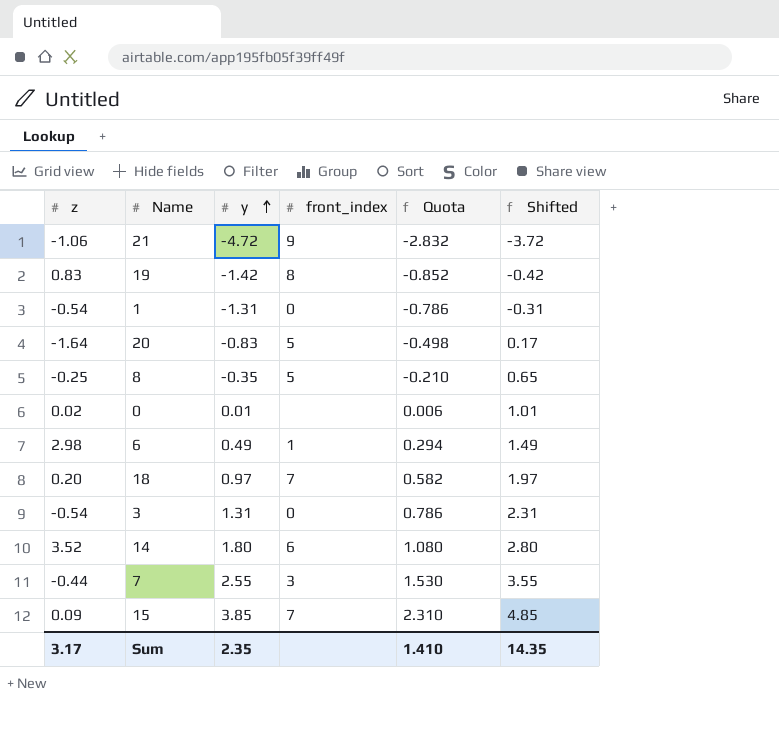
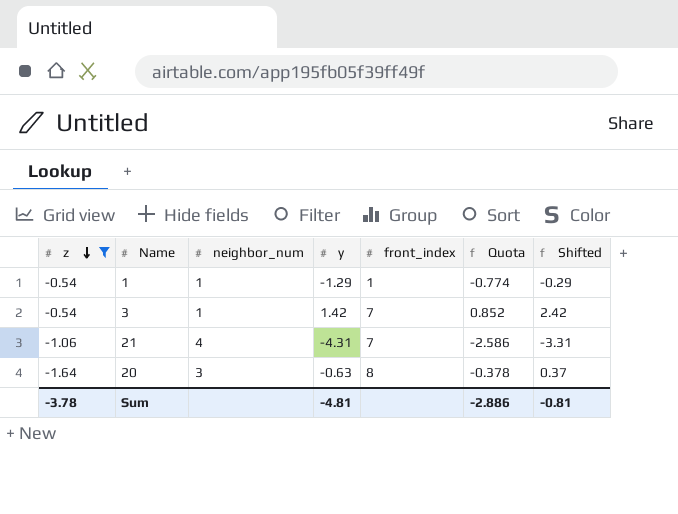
filter: none -> z <= -0.54
row order: y ascending -> z descending
column neighbor_num | position: none -> 3
1 | y: -1.31 -> -1.29
1 | front_index: 0 -> 1
1 | Quota: -0.786 -> -0.774
1 | Shifted: -0.31 -> -0.29
3 | y: 1.31 -> 1.42
3 | front_index: 0 -> 7
3 | Quota: 0.786 -> 0.852
3 | Shifted: 2.31 -> 2.42
21 | y: -4.72 -> -4.31
21 | front_index: 9 -> 7
21 | Quota: -2.832 -> -2.586
21 | Shifted: -3.72 -> -3.31
20 | y: -0.83 -> -0.63
20 | front_index: 5 -> 8
20 | Quota: -0.498 -> -0.378
20 | Shifted: 0.17 -> 0.37
Sum | z: 3.17 -> -3.78
Sum | y: 2.35 -> -4.81
Sum | Quota: 1.410 -> -2.886
Sum | Shifted: 14.35 -> -0.81

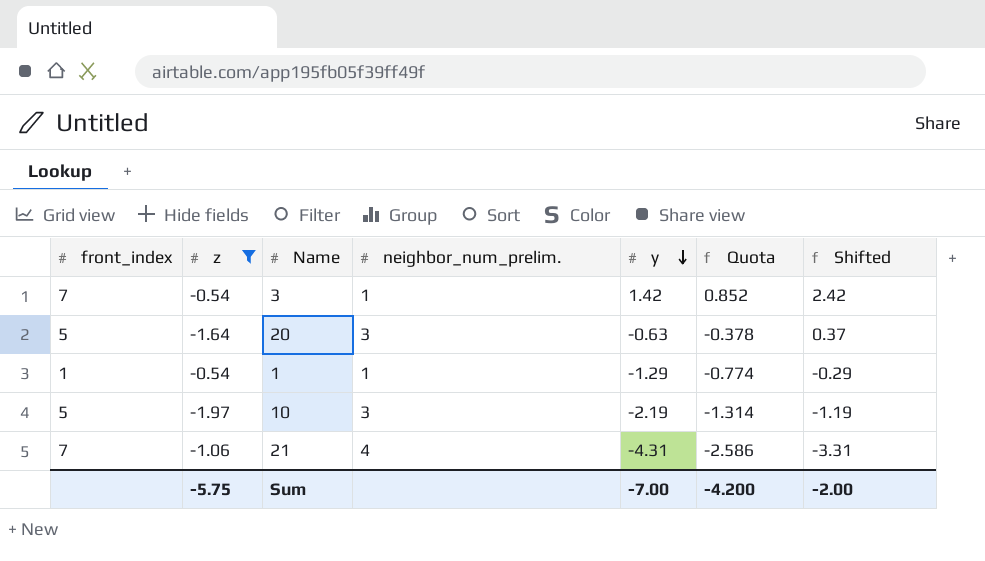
row order: z descending -> y descending
column front_index | position: 5 -> 1
column name: neighbor_num -> neighbor_num_prelim.
20 | front_index: 8 -> 5
row 10: none -> 5 | -1.97 | 3 | -2.19 | -1.314 | -1.19
Sum | z: -3.78 -> -5.75
Sum | y: -4.81 -> -7.00
Sum | Quota: -2.886 -> -4.200
Sum | Shifted: -0.81 -> -2.00

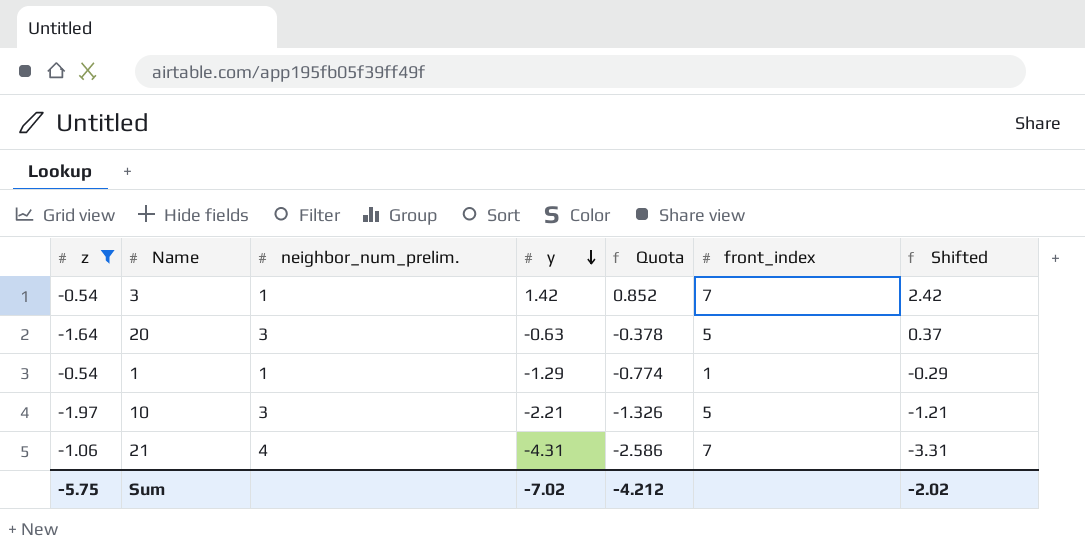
column front_index | position: 1 -> 6
10 | y: -2.19 -> -2.21
10 | Quota: -1.314 -> -1.326
10 | Shifted: -1.19 -> -1.21
Sum | y: -7.00 -> -7.02
Sum | Quota: -4.200 -> -4.212
Sum | Shifted: -2.00 -> -2.02

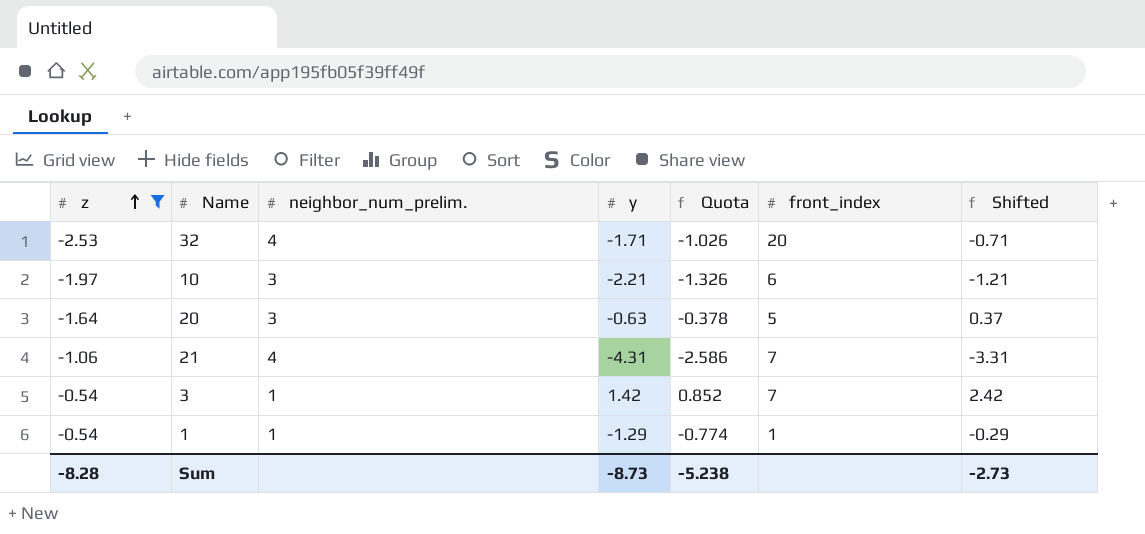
row order: y descending -> z ascending
row 32: none -> -2.53 | 4 | -1.71 | -1.026 | 20 | -0.71
10 | front_index: 5 -> 6
Sum | z: -5.75 -> -8.28
Sum | y: -7.02 -> -8.73
Sum | Quota: -4.212 -> -5.238
Sum | Shifted: -2.02 -> -2.73

